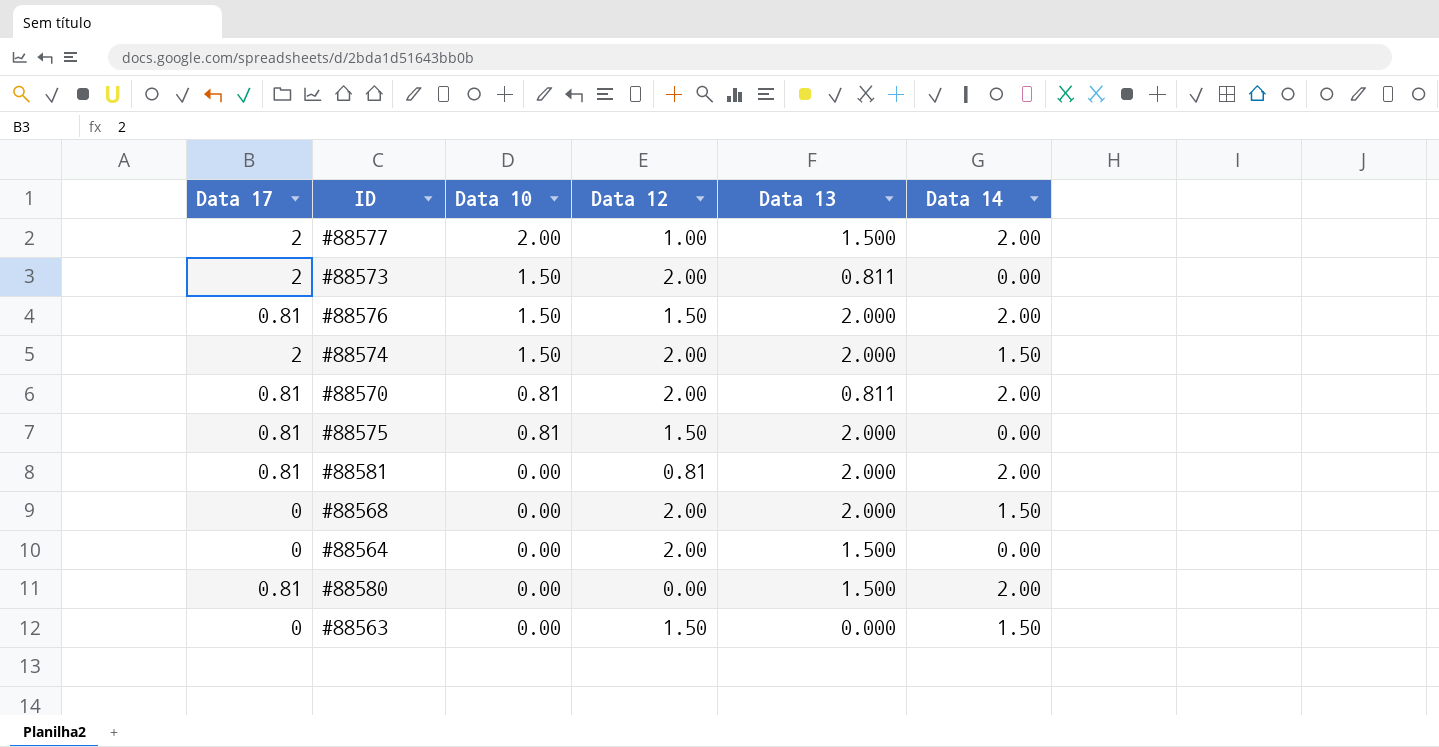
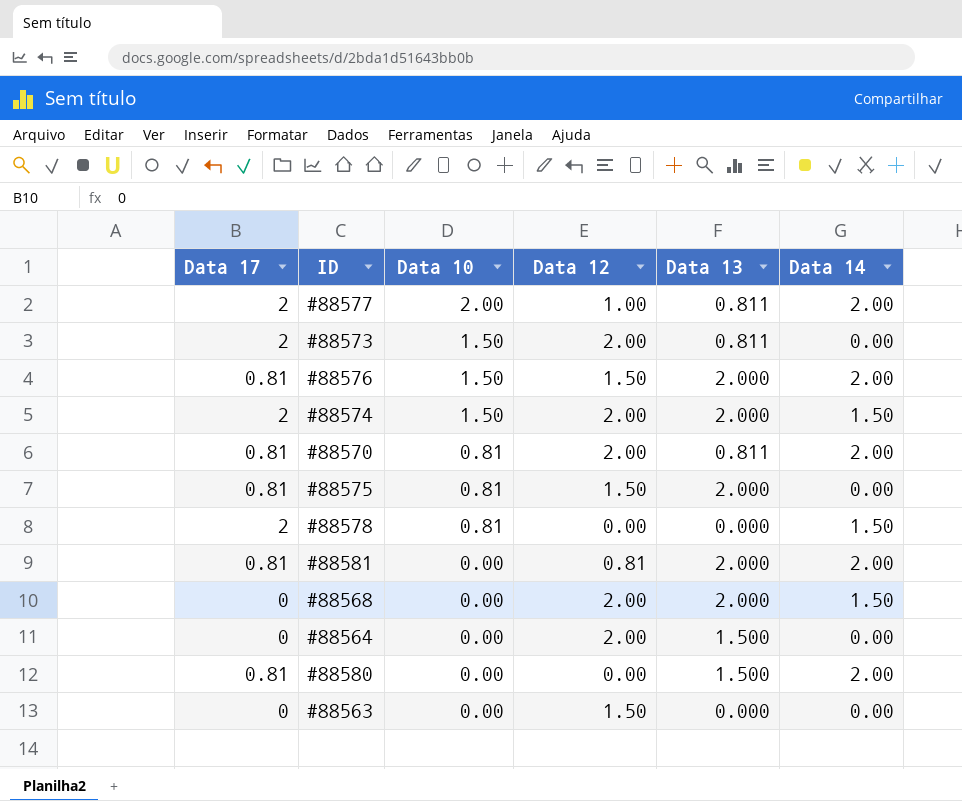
#88577 | Data 13: 1.500 -> 0.811
row #88578: none -> 2 | 0.81 | 0.00 | 0.000 | 1.50
#88563 | Data 14: 1.50 -> 0.00

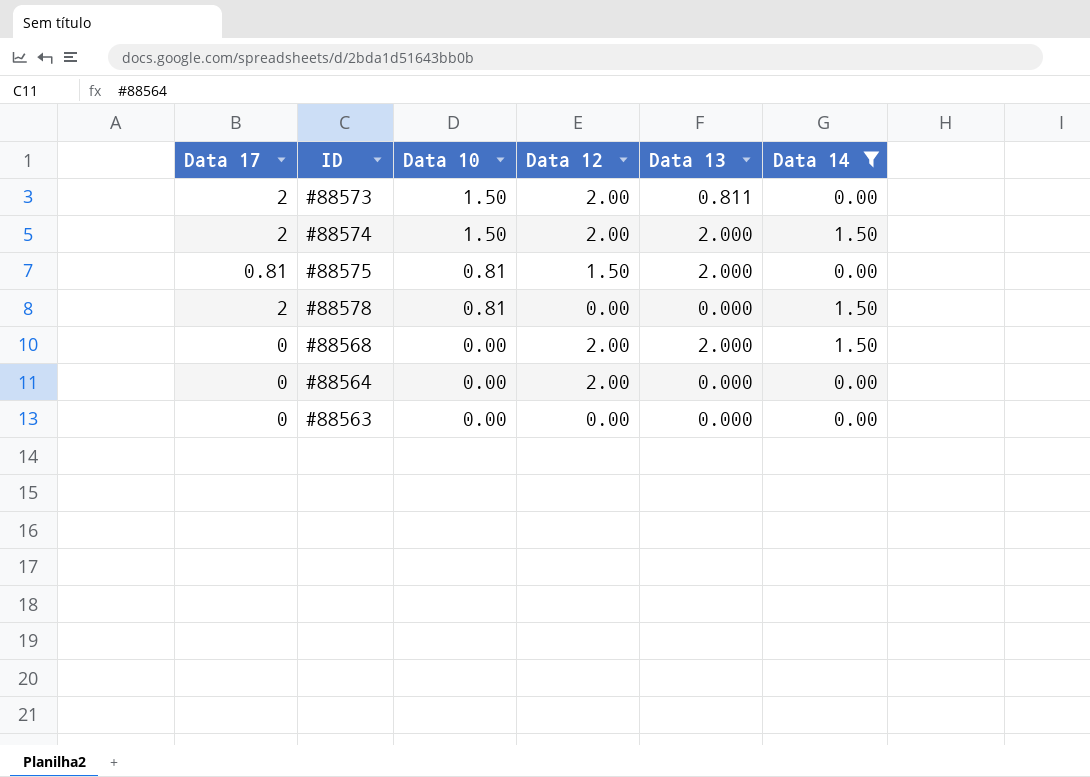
filter: none -> Data 14 != 2.00
#88564 | Data 13: 1.500 -> 0.000
#88563 | Data 12: 1.50 -> 0.00

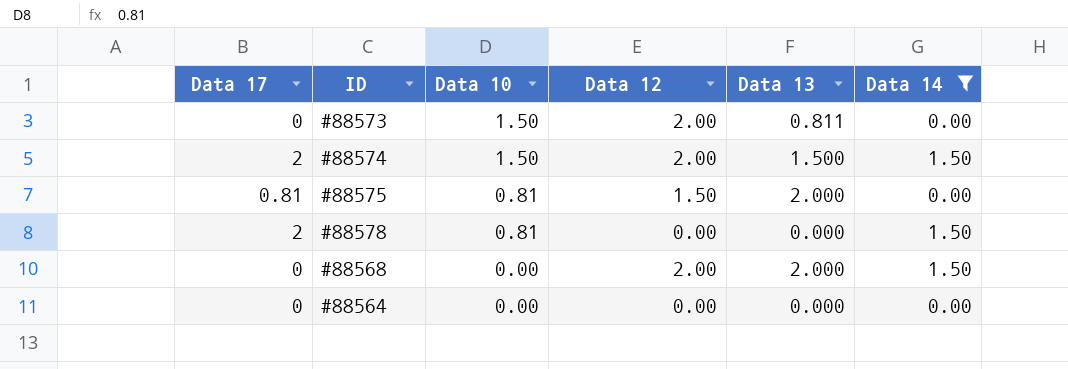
row #88563: 0 | 0.00 | 0.00 | 0.000 | 0.00 -> none
#88573 | Data 17: 2 -> 0
#88574 | Data 13: 2.000 -> 1.500
#88564 | Data 12: 2.00 -> 0.00

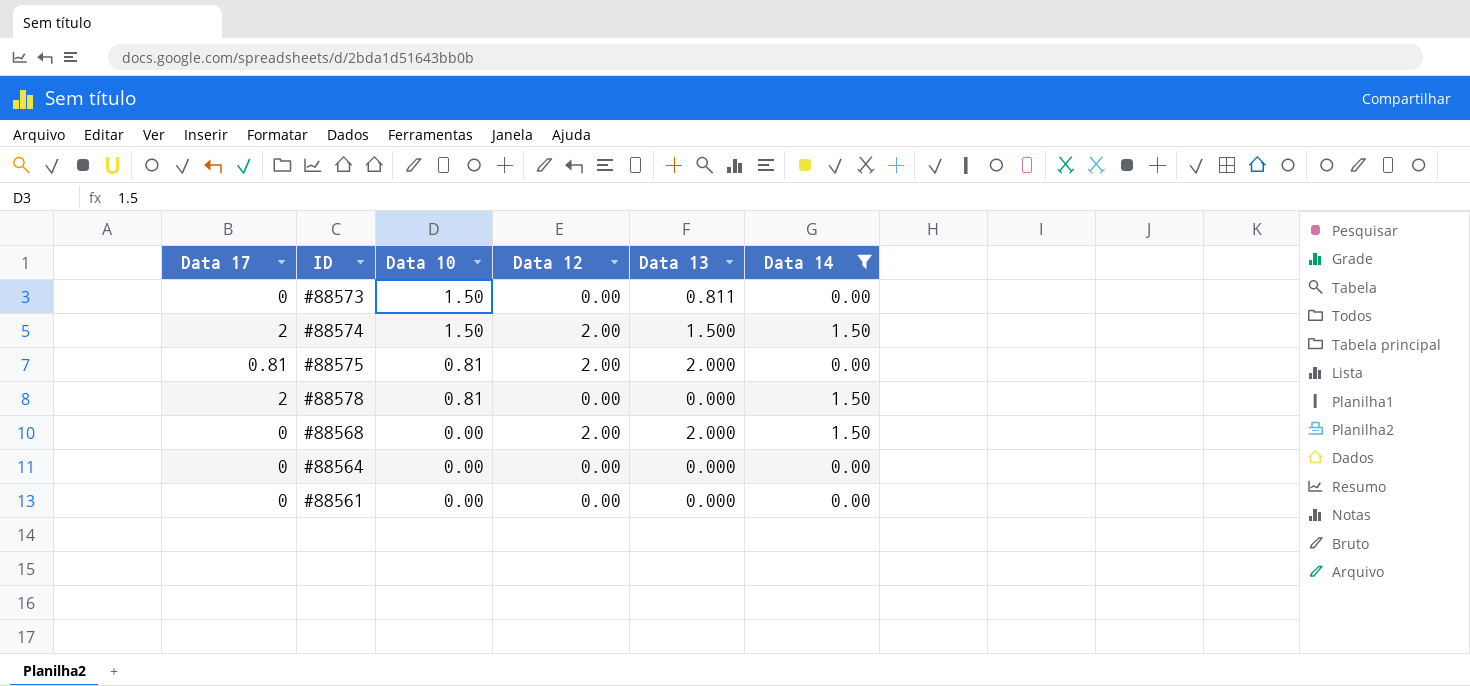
#88573 | Data 12: 2.00 -> 0.00
#88575 | Data 12: 1.50 -> 2.00
row #88561: none -> 0 | 0.00 | 0.00 | 0.000 | 0.00

